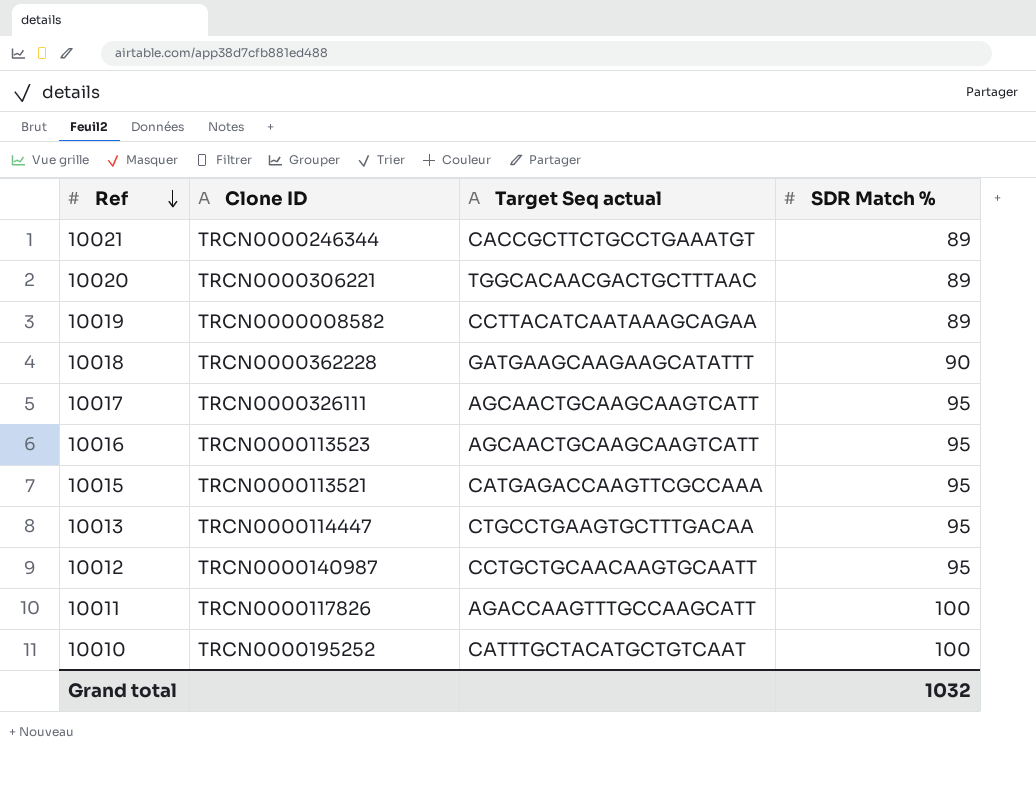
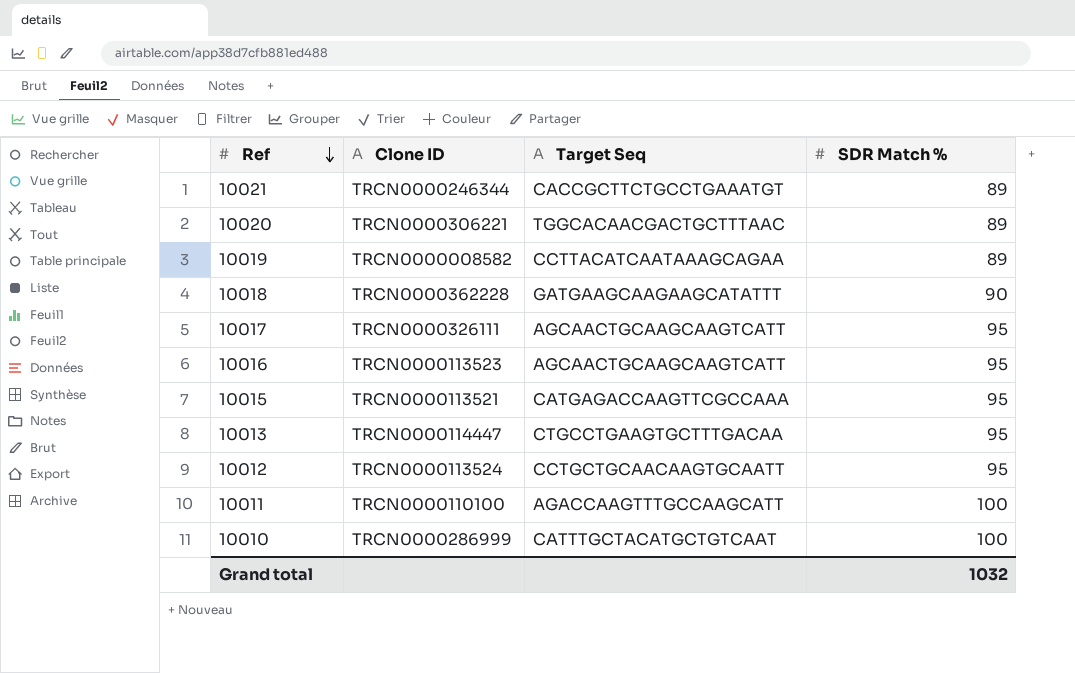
column name: Target Seq actual -> Target Seq
10012 | Clone ID: TRCN0000140987 -> TRCN0000113524
10011 | Clone ID: TRCN0000117826 -> TRCN0000110100
10010 | Clone ID: TRCN0000195252 -> TRCN0000286999

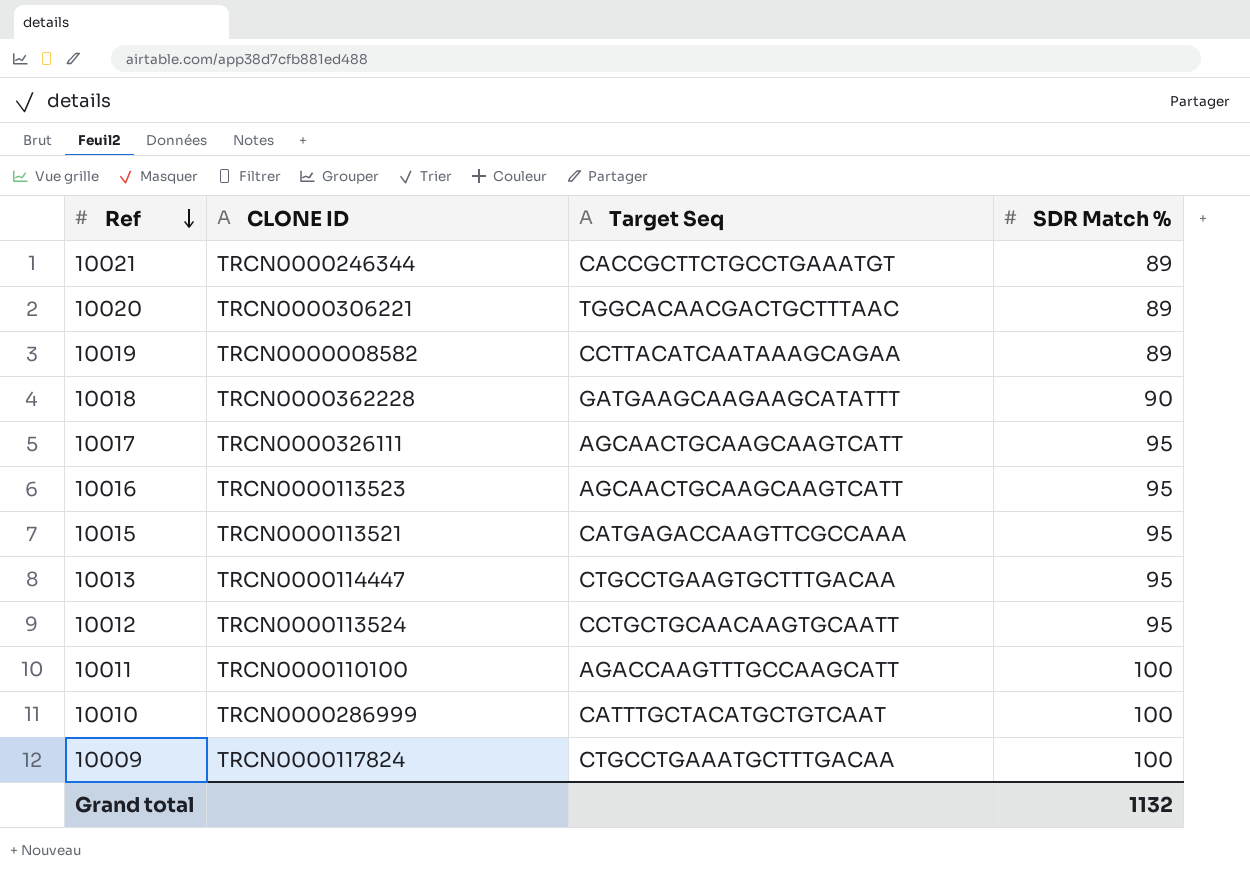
column name: Clone ID -> CLONE ID
row 10009: none -> TRCN0000117824 | CTGCCTGAAATGCTTTGACAA | 100
Grand total | SDR Match %: 1032 -> 1132

